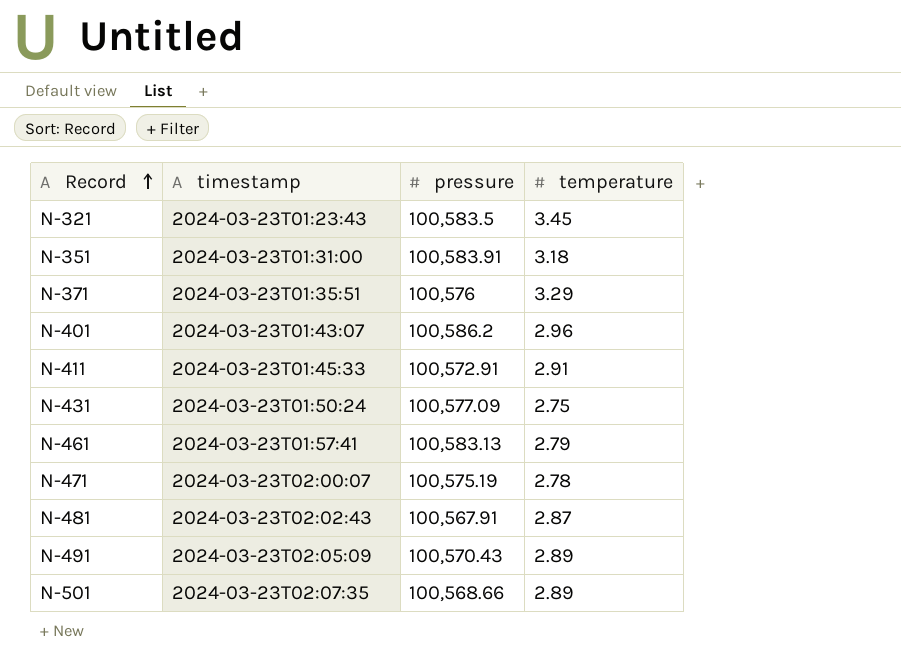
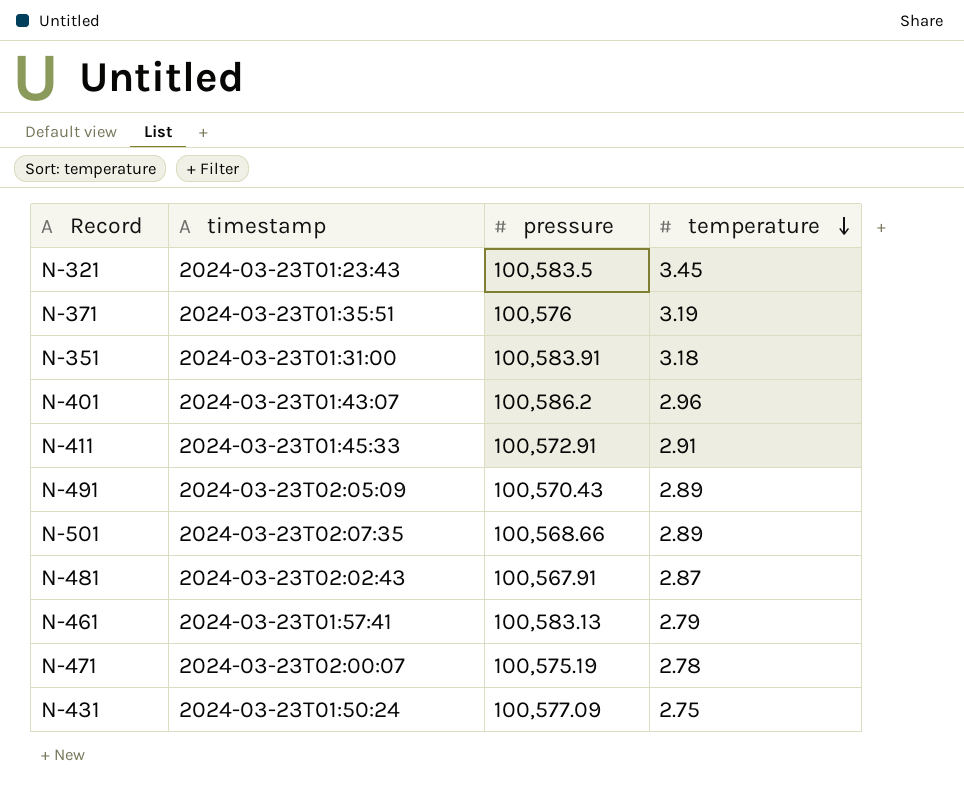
row order: Record ascending -> temperature descending
N-371 | temperature: 3.29 -> 3.19

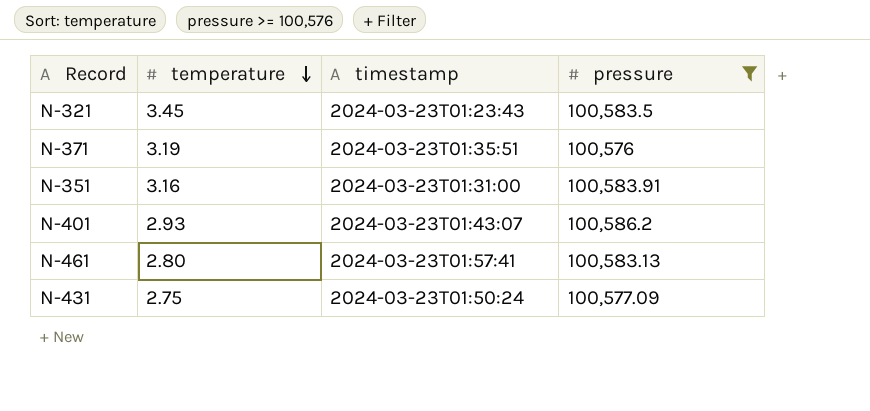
filter: none -> pressure >= 100,576
column temperature | position: 4 -> 2
N-351 | temperature: 3.18 -> 3.16
N-401 | temperature: 2.96 -> 2.93
N-461 | temperature: 2.79 -> 2.80

